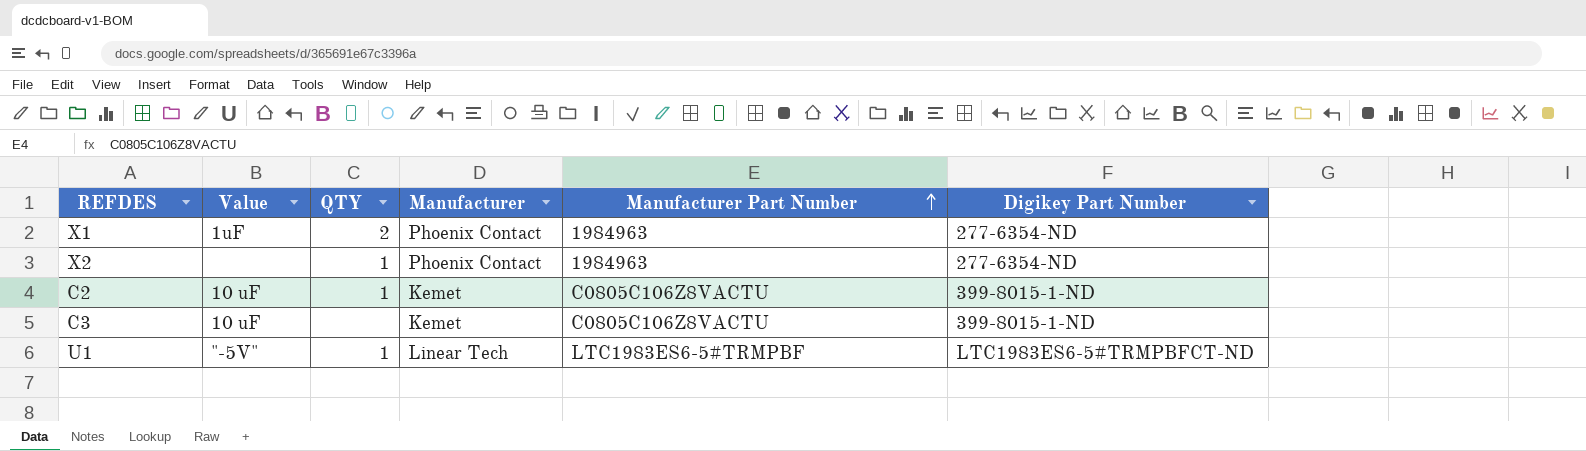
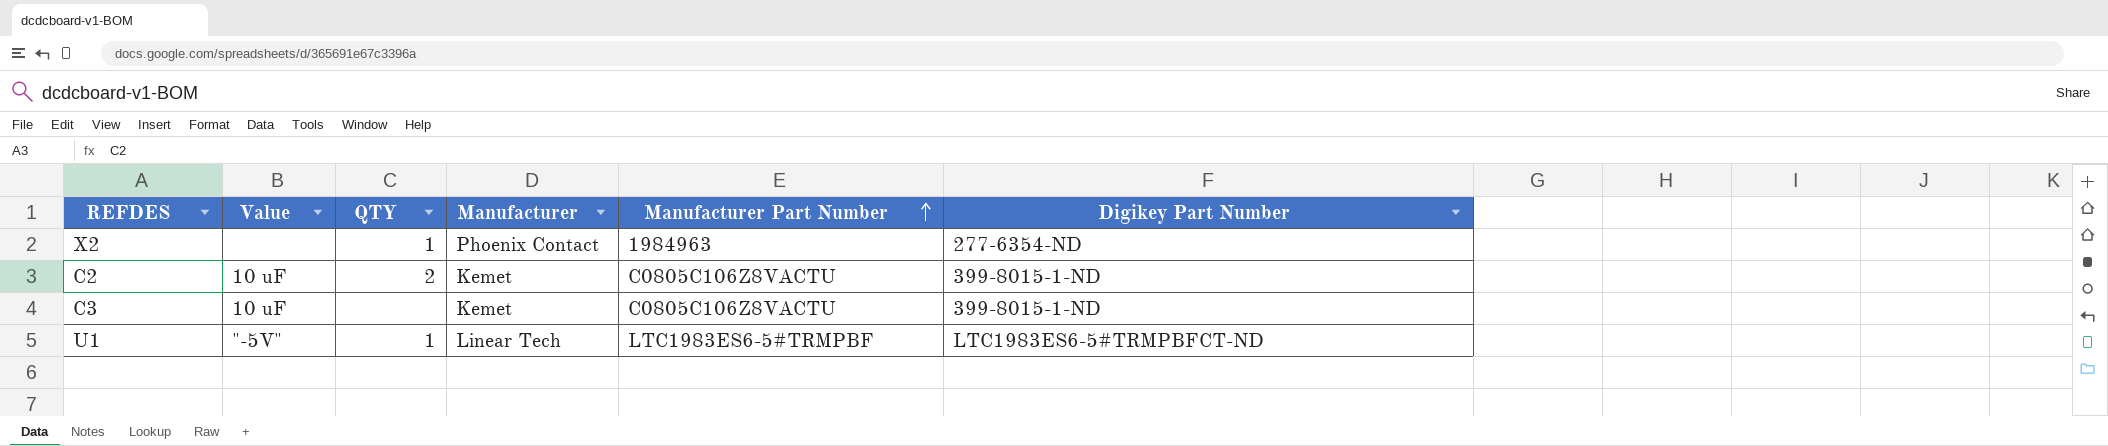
row X1: 1uF | 2 | Phoenix Contact | 1984963 | 277-6354-ND -> none
C2 | QTY: 1 -> 2

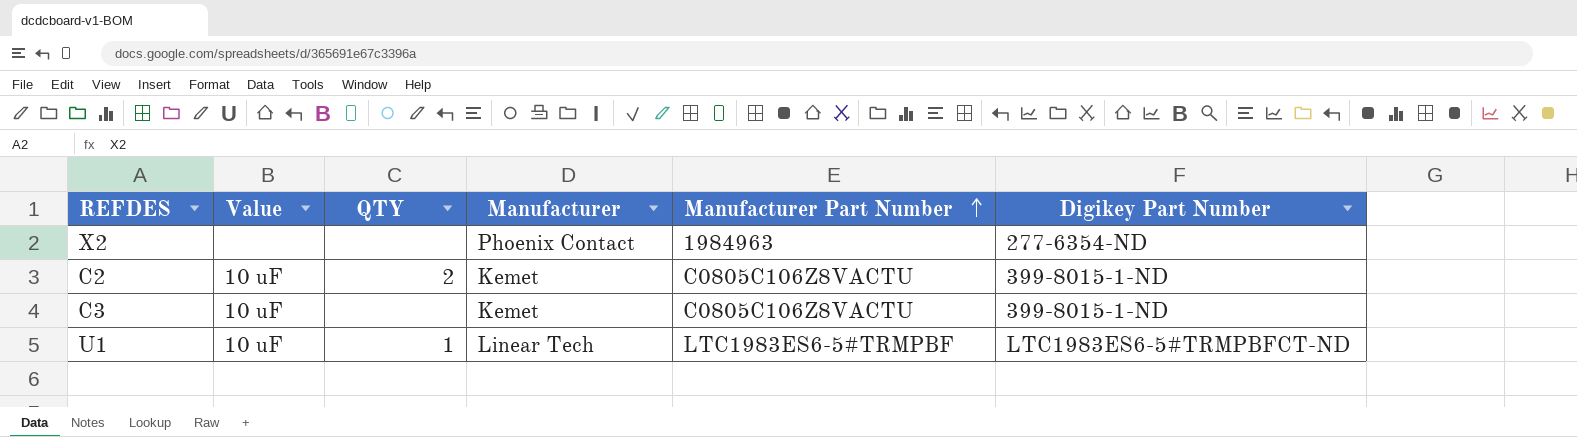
X2 | QTY: 1 -> none
U1 | Value: "-5V" -> 10 uF

